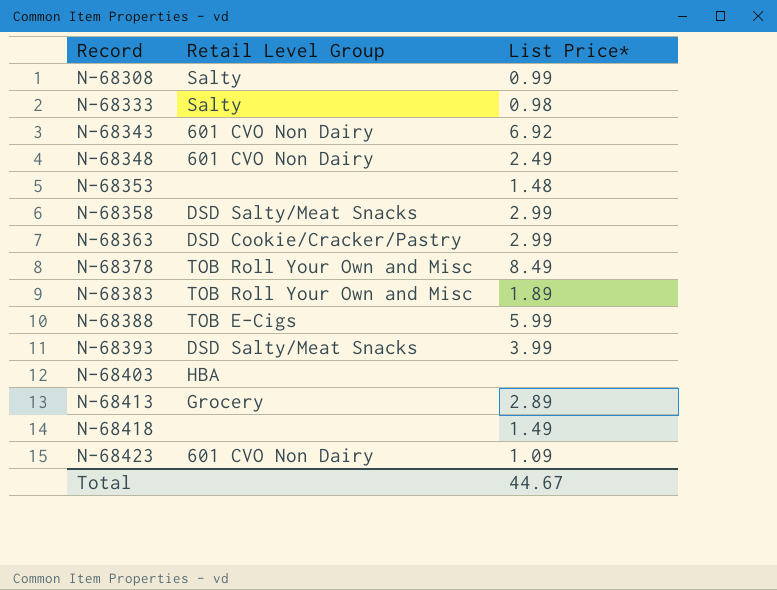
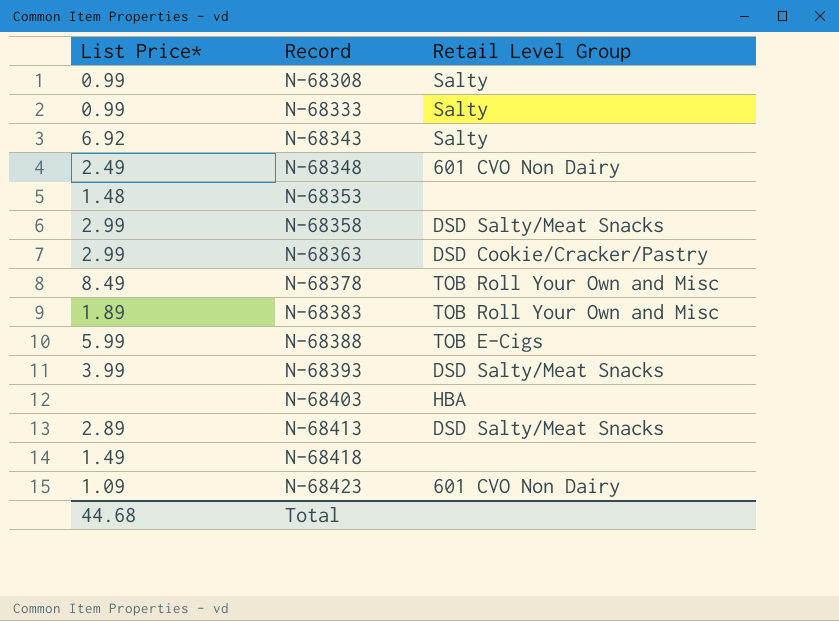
column List Price* | position: 3 -> 1
N-68333 | List Price*: 0.98 -> 0.99
N-68343 | Retail Level Group: 601 CVO Non Dairy -> Salty
N-68413 | Retail Level Group: Grocery -> DSD Salty/Meat Snacks
Total | List Price*: 44.67 -> 44.68

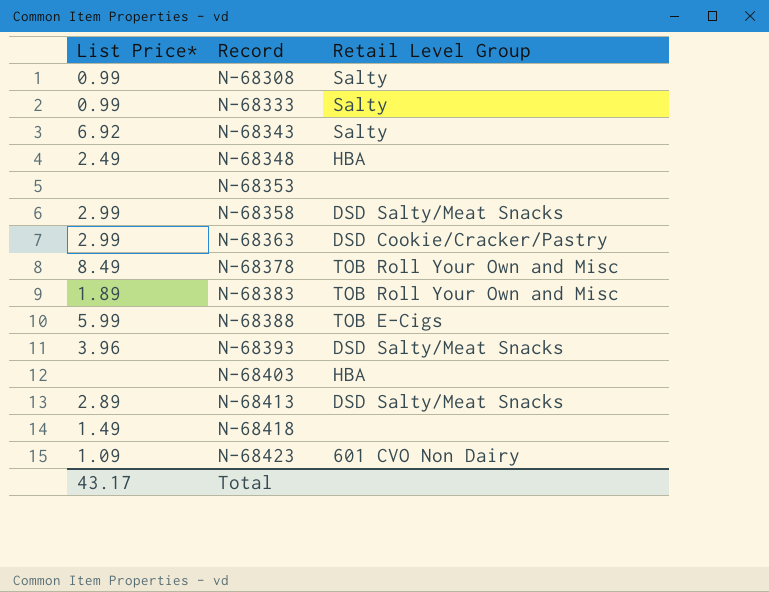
N-68348 | Retail Level Group: 601 CVO Non Dairy -> HBA
N-68353 | List Price*: 1.48 -> none
N-68393 | List Price*: 3.99 -> 3.96
Total | List Price*: 44.68 -> 43.17

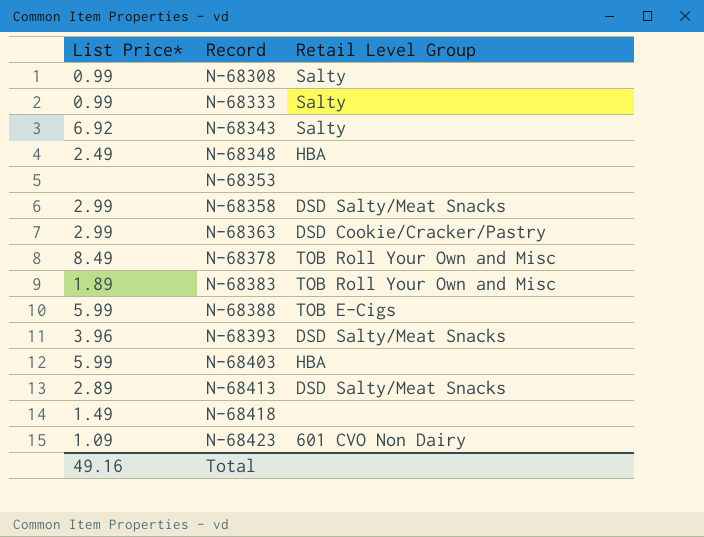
N-68403 | List Price*: none -> 5.99
Total | List Price*: 43.17 -> 49.16

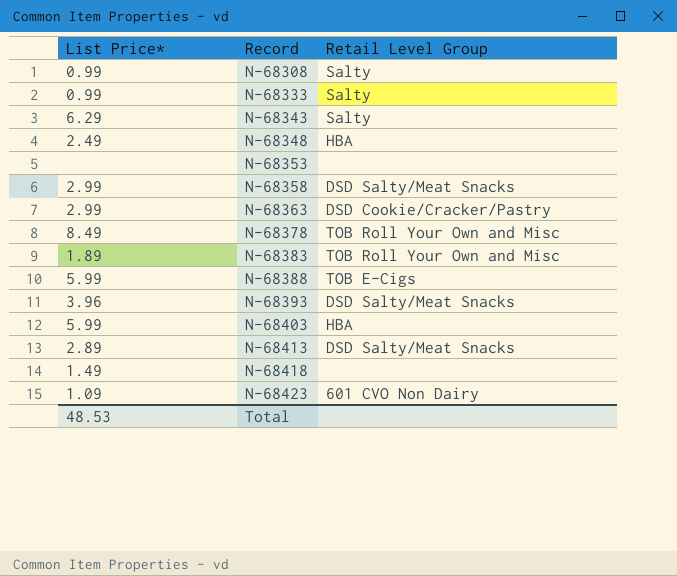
N-68343 | List Price*: 6.92 -> 6.29
Total | List Price*: 49.16 -> 48.53

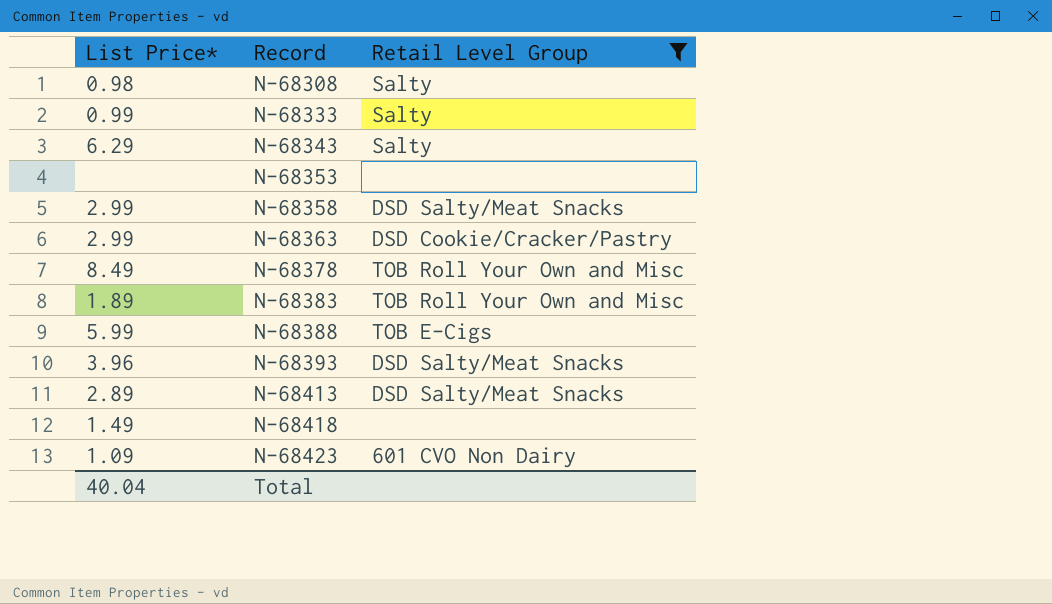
filter: none -> Retail Level Group != HBA
N-68308 | List Price*: 0.99 -> 0.98
Total | List Price*: 48.53 -> 40.04

